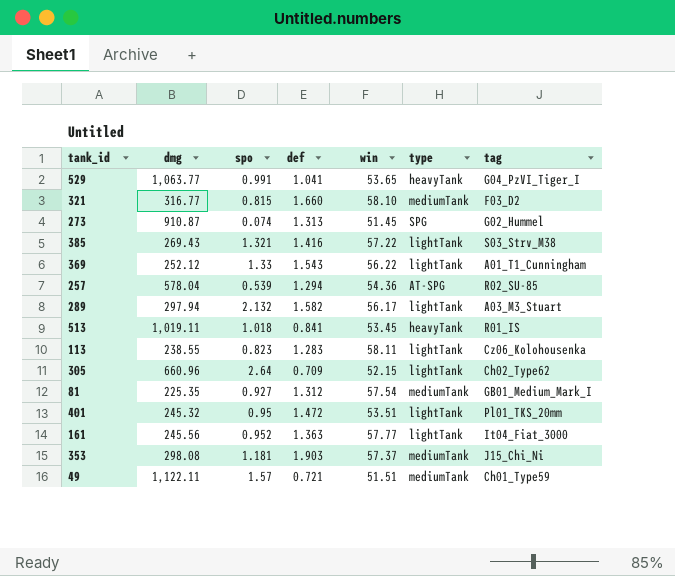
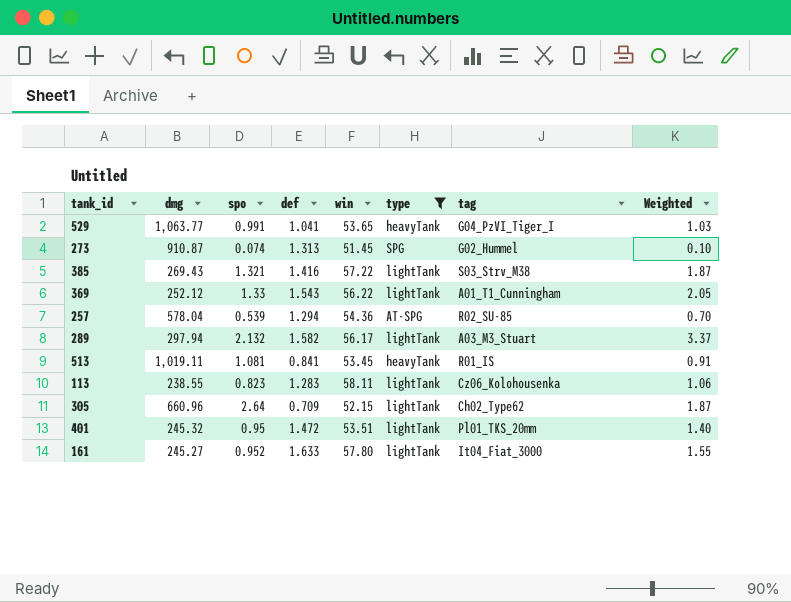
filter: none -> type != mediumTank
column Weighted | formula: none -> [spo] * [def]
513 | spo: 1.018 -> 1.081
161 | dmg: 245.56 -> 245.27
161 | def: 1.363 -> 1.633
161 | win: 57.77 -> 57.80

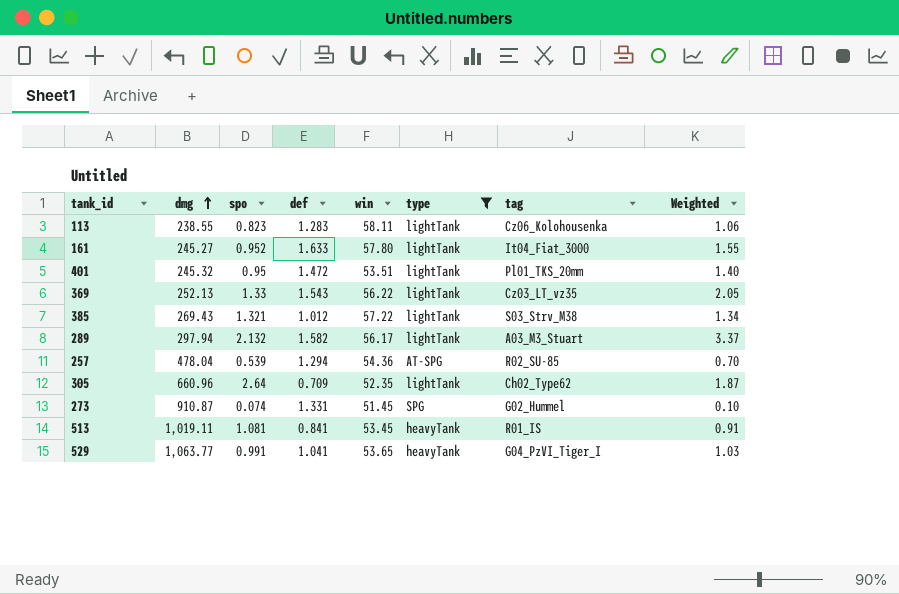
row order: none -> dmg ascending
369 | dmg: 252.12 -> 252.13
369 | tag: A01_T1_Cunningham -> Cz03_LT_vz35
385 | def: 1.416 -> 1.012
385 | Weighted: 1.87 -> 1.34
257 | dmg: 578.04 -> 478.04
305 | win: 52.15 -> 52.35
273 | def: 1.313 -> 1.331

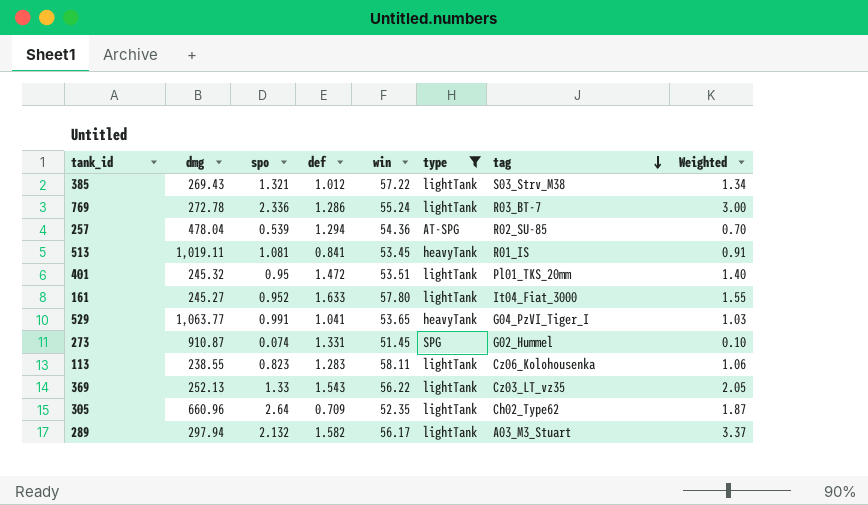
row order: dmg ascending -> tag descending
row 769: none -> 272.78 | 2.336 | 1.286 | 55.24 | lightTank | R03_BT-7 | 3.00

